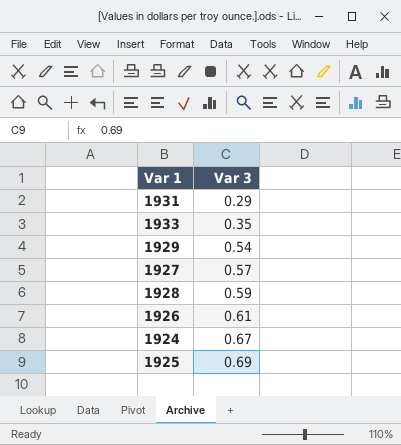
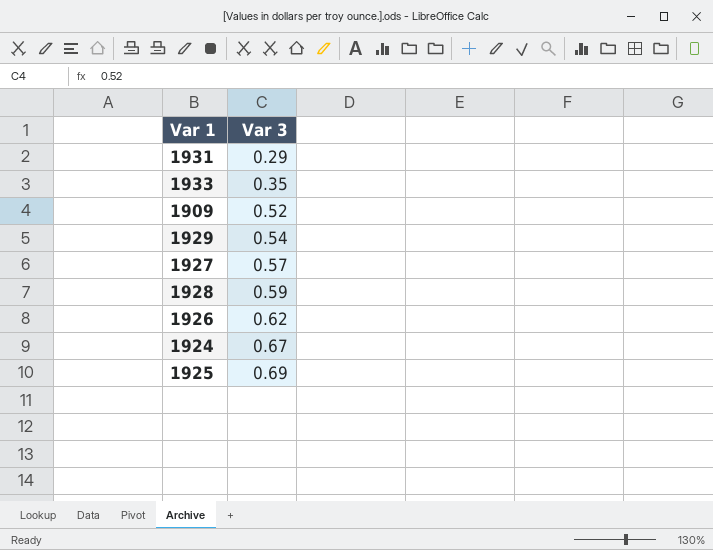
row 1909: none -> 0.52
1926 | Var 3: 0.61 -> 0.62

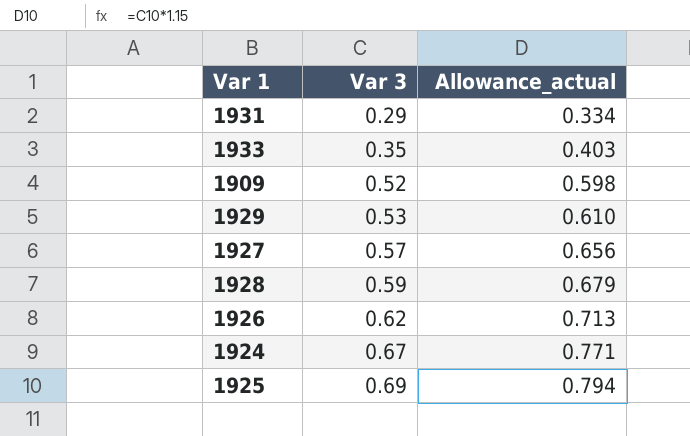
column Allowance_actual | formula: none -> [Var 3] * 1.15
1929 | Var 3: 0.54 -> 0.53

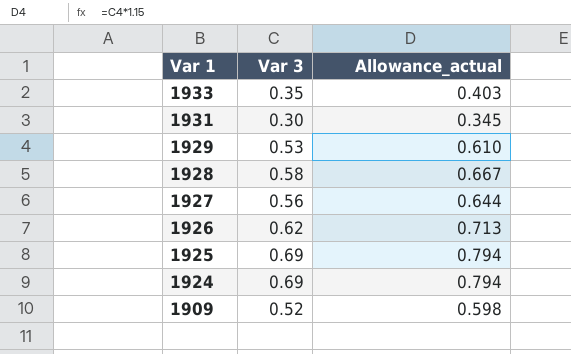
row order: Var 3 ascending -> Var 1 descending
1931 | Var 3: 0.29 -> 0.30
1931 | Allowance_actual: 0.334 -> 0.345
1928 | Var 3: 0.59 -> 0.58
1928 | Allowance_actual: 0.679 -> 0.667
1927 | Var 3: 0.57 -> 0.56
1927 | Allowance_actual: 0.656 -> 0.644
1924 | Var 3: 0.67 -> 0.69
1924 | Allowance_actual: 0.771 -> 0.794

